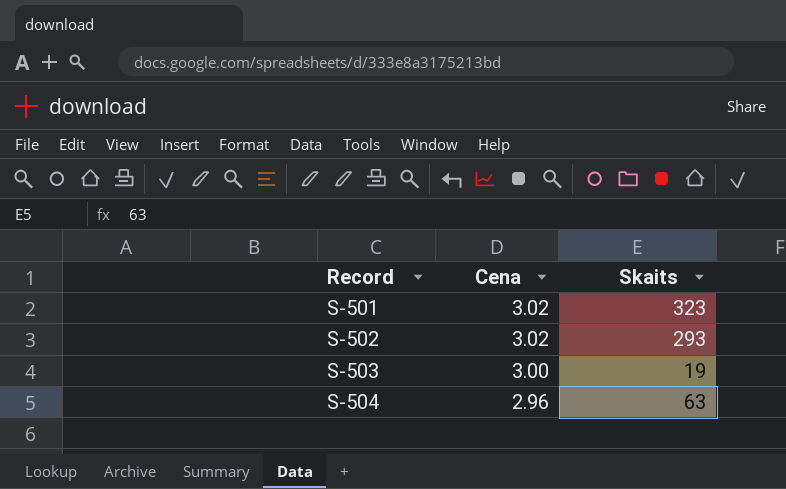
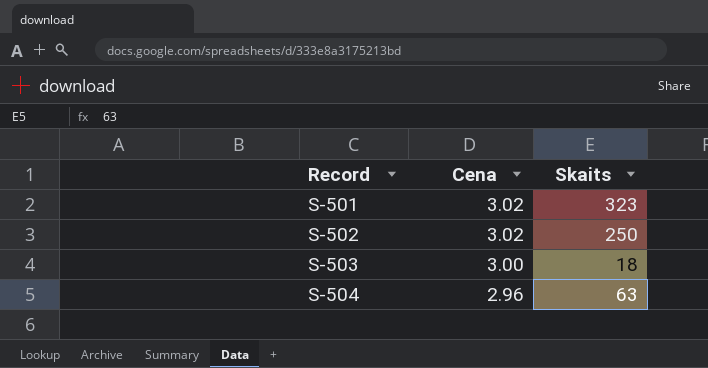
S-502 | Skaits: 293 -> 250
S-503 | Skaits: 19 -> 18

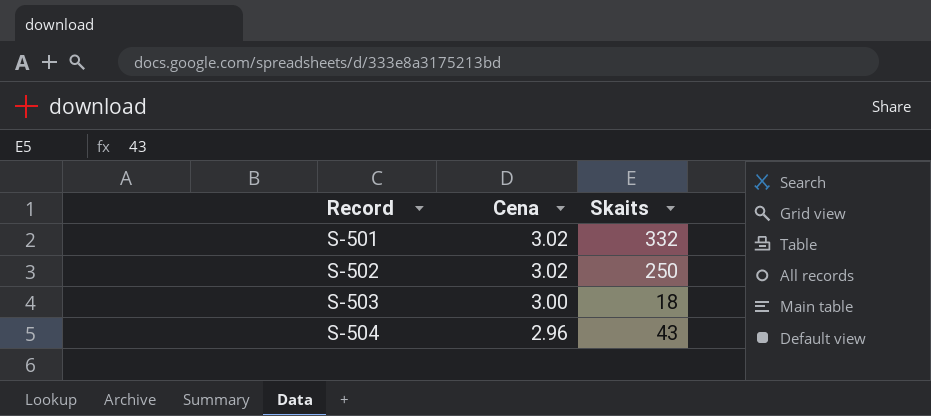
S-501 | Skaits: 323 -> 332
S-504 | Skaits: 63 -> 43

